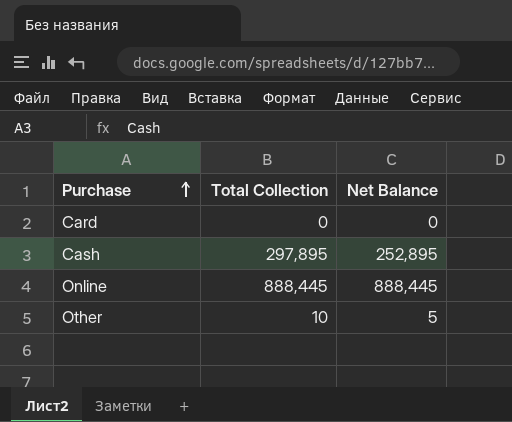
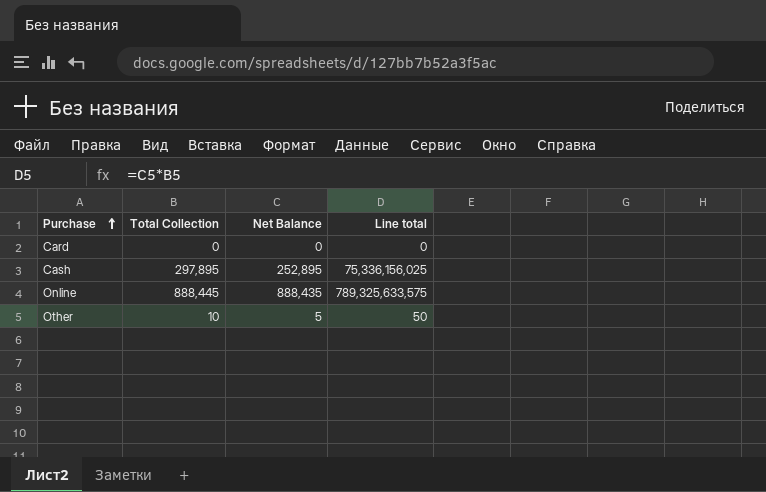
column Line total | formula: none -> [Total Collection] * [Net Balance]
Online | Net Balance: 888,445 -> 888,435

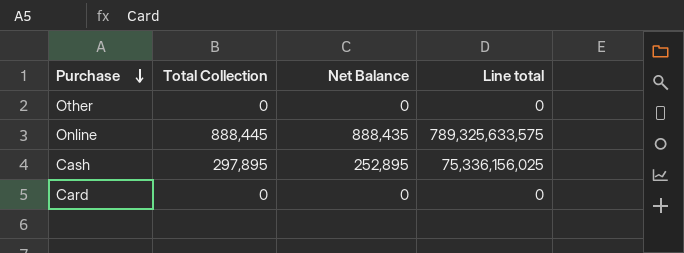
row order: Purchase ascending -> Purchase descending
Other | Total Collection: 10 -> 0
Other | Net Balance: 5 -> 0
Other | Line total: 50 -> 0

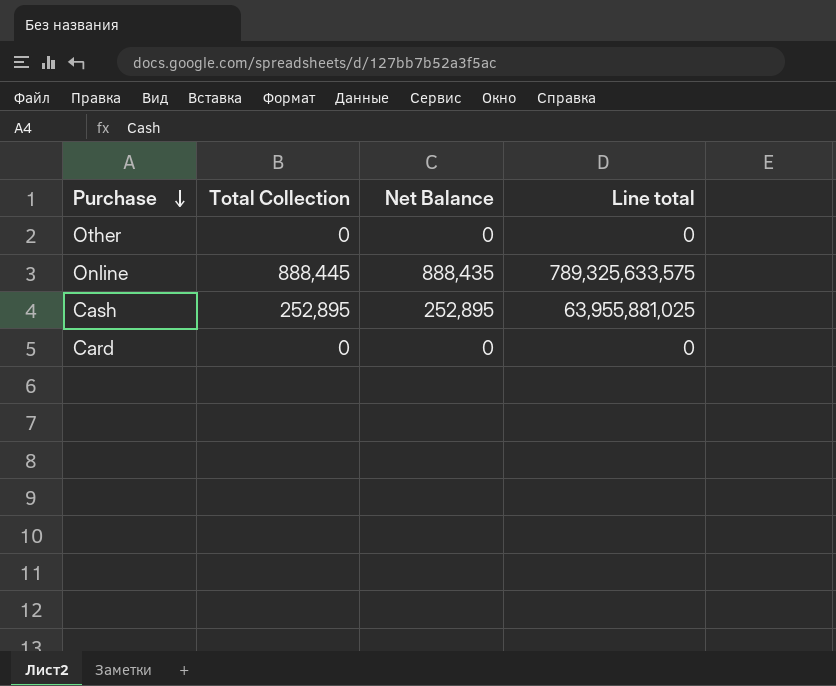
Cash | Total Collection: 297,895 -> 252,895
Cash | Line total: 75,336,156,025 -> 63,955,881,025

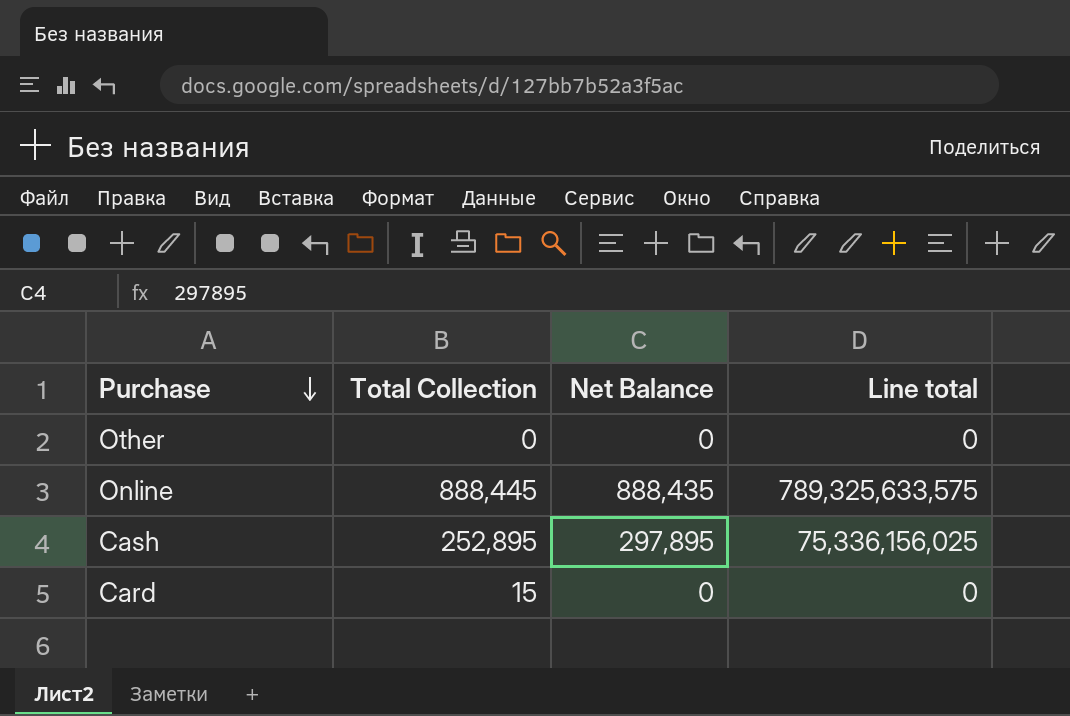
Cash | Net Balance: 252,895 -> 297,895
Cash | Line total: 63,955,881,025 -> 75,336,156,025
Card | Total Collection: 0 -> 15

